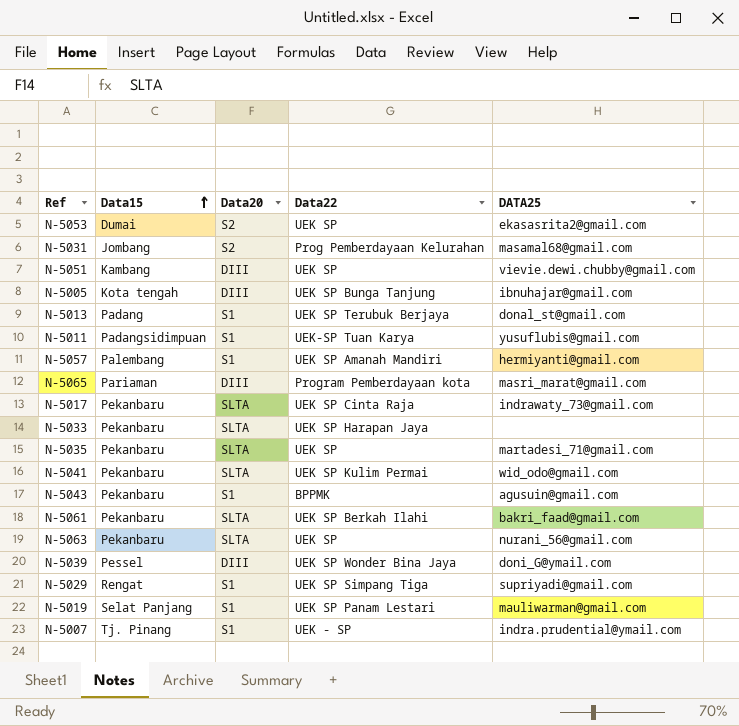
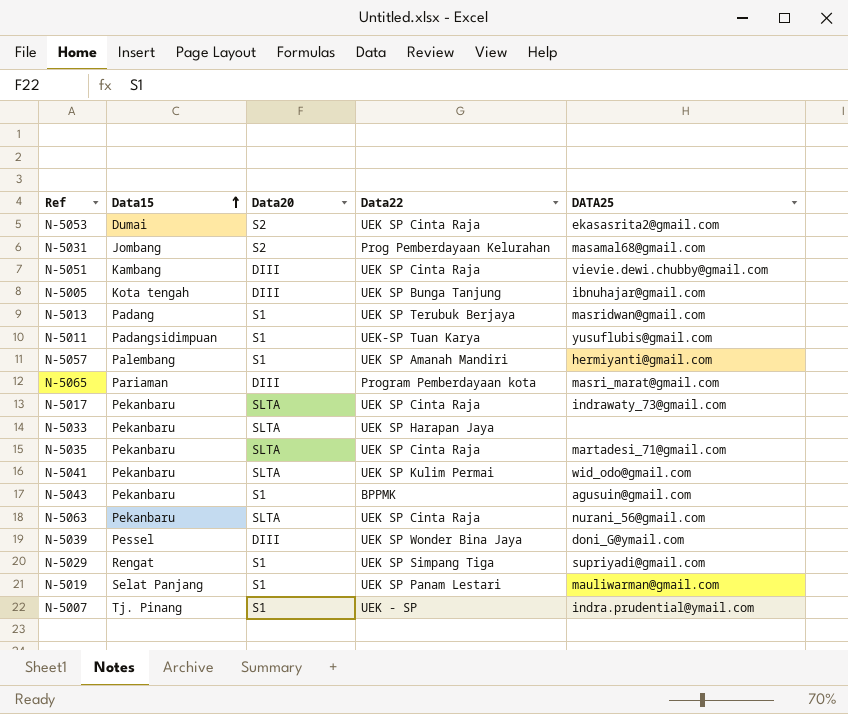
row N-5061: Pekanbaru | SLTA | UEK SP Berkah Ilahi | bakri_faad@gmail.com -> none
N-5053 | Data22: UEK SP -> UEK SP Cinta Raja
N-5051 | Data22: UEK SP -> UEK SP Cinta Raja
N-5013 | DATA25: donal_st@gmail.com -> masridwan@gmail.com
N-5035 | Data22: UEK SP -> UEK SP Cinta Raja
N-5063 | Data22: UEK SP -> UEK SP Cinta Raja

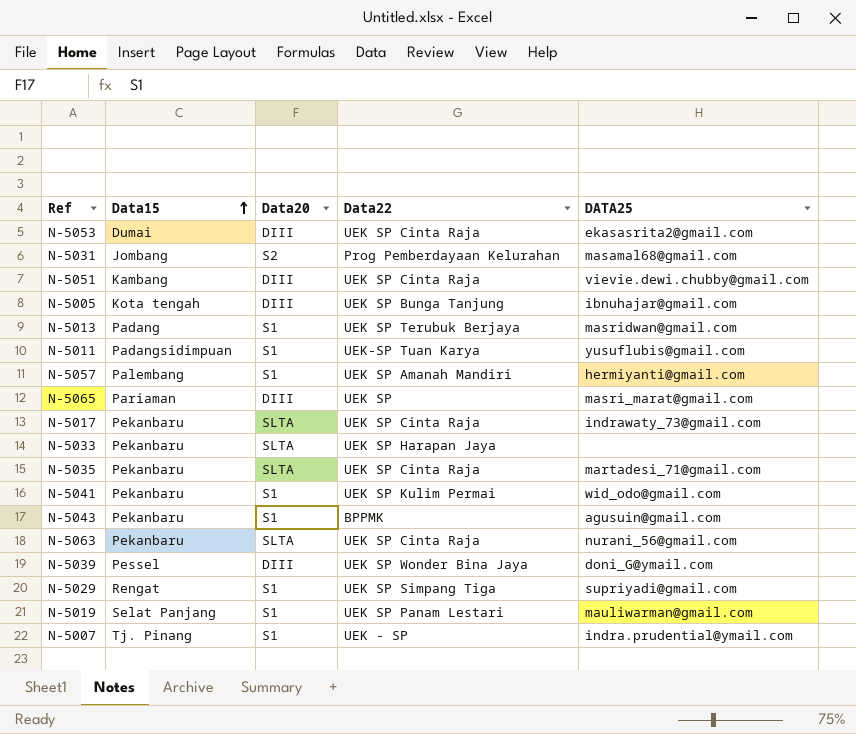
N-5053 | Data20: S2 -> DIII
N-5065 | Data22: Program Pemberdayaan kota -> UEK SP
N-5041 | Data20: SLTA -> S1

